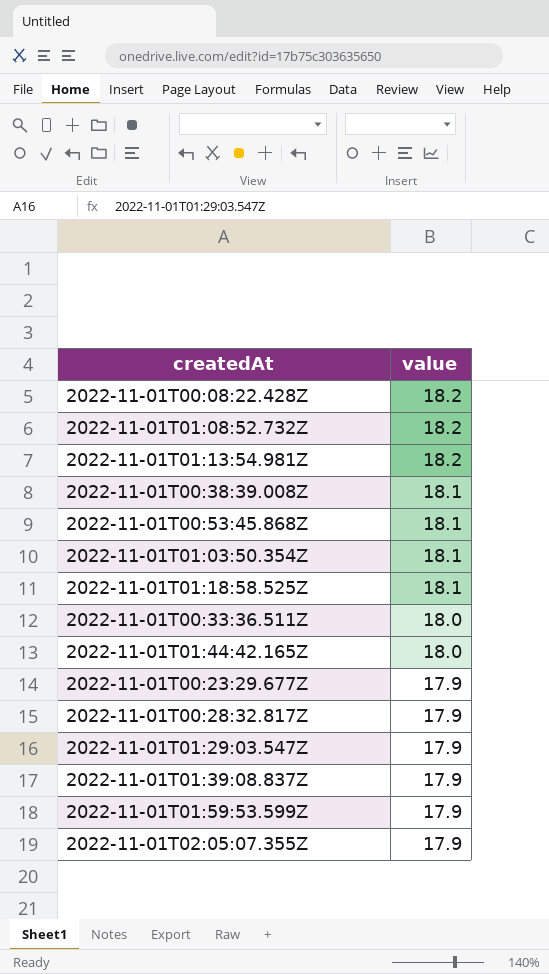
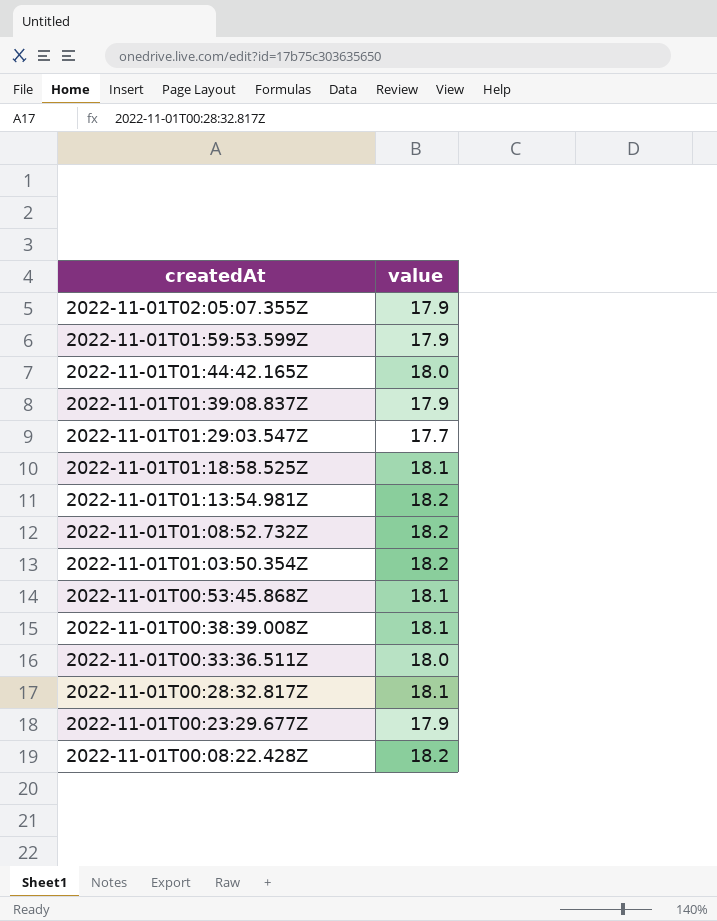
row order: value descending -> createdAt descending
2022-11-01T01:29:03.547Z | value: 17.9 -> 17.7
2022-11-01T01:03:50.354Z | value: 18.1 -> 18.2
2022-11-01T00:28:32.817Z | value: 17.9 -> 18.1

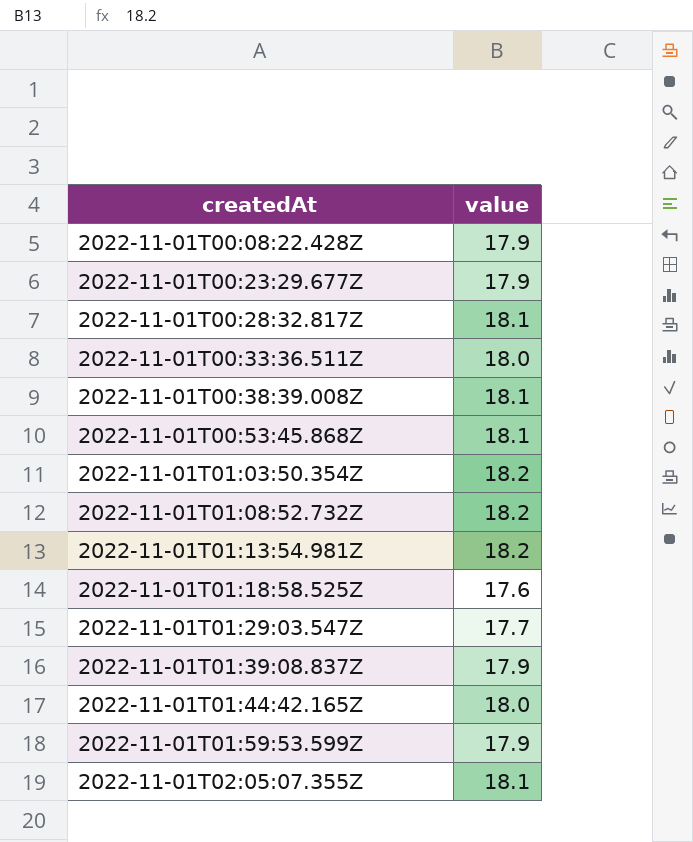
row order: createdAt descending -> createdAt ascending
2022-11-01T00:08:22.428Z | value: 18.2 -> 17.9
2022-11-01T01:18:58.525Z | value: 18.1 -> 17.6
2022-11-01T02:05:07.355Z | value: 17.9 -> 18.1

